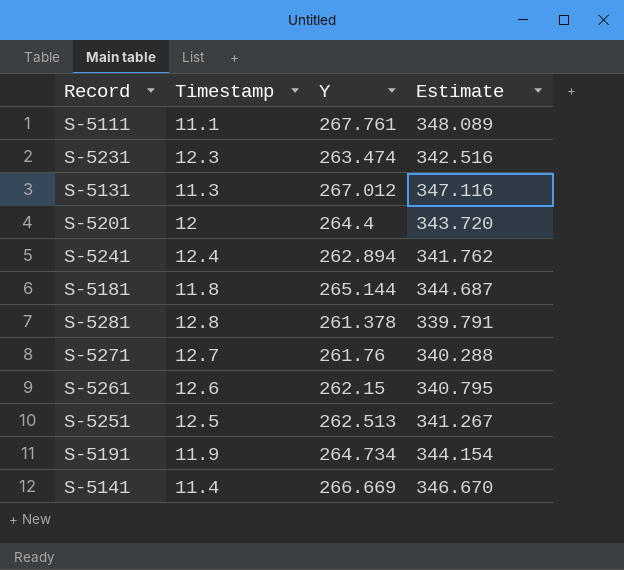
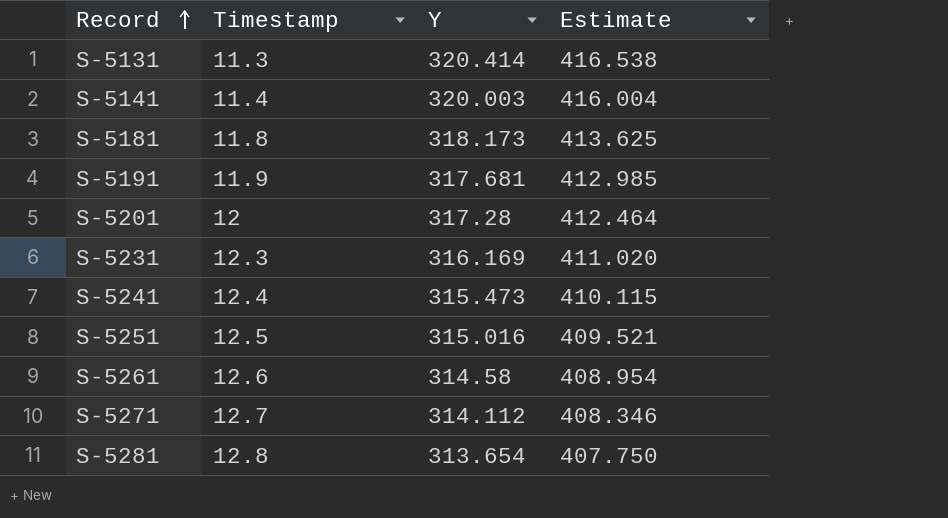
row order: none -> Record ascending
row S-5111: 11.1 | 267.761 | 348.089 -> none
S-5131 | Y: 267.012 -> 320.414
S-5131 | Estimate: 347.116 -> 416.538
S-5141 | Y: 266.669 -> 320.003
S-5141 | Estimate: 346.670 -> 416.004
S-5181 | Y: 265.144 -> 318.173
S-5181 | Estimate: 344.687 -> 413.625
S-5191 | Y: 264.734 -> 317.681
S-5191 | Estimate: 344.154 -> 412.985
S-5201 | Y: 264.4 -> 317.28
S-5201 | Estimate: 343.720 -> 412.464
S-5231 | Y: 263.474 -> 316.169
S-5231 | Estimate: 342.516 -> 411.020
S-5241 | Y: 262.894 -> 315.473
S-5241 | Estimate: 341.762 -> 410.115
S-5251 | Y: 262.513 -> 315.016
S-5251 | Estimate: 341.267 -> 409.521
S-5261 | Y: 262.15 -> 314.58
S-5261 | Estimate: 340.795 -> 408.954
S-5271 | Y: 261.76 -> 314.112
S-5271 | Estimate: 340.288 -> 408.346
S-5281 | Y: 261.378 -> 313.654
S-5281 | Estimate: 339.791 -> 407.750

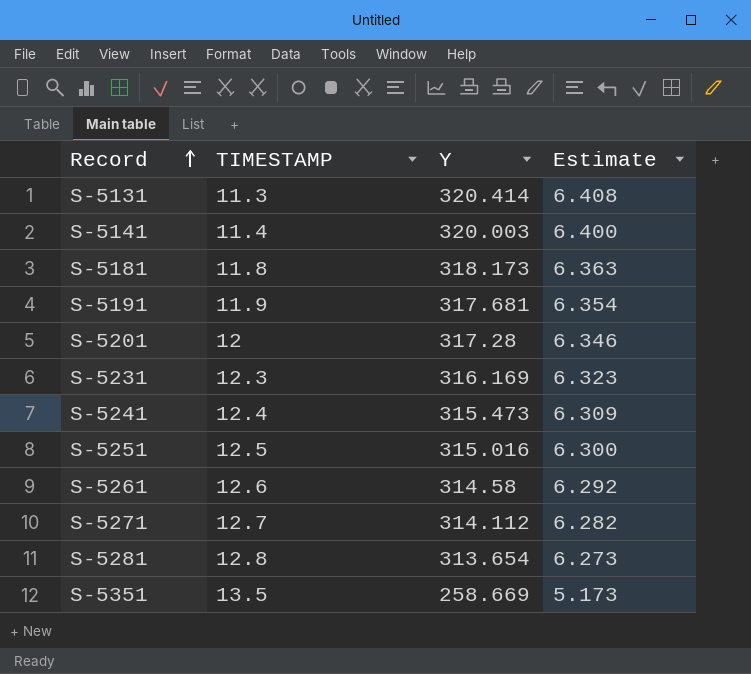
column name: Timestamp -> TIMESTAMP
column Estimate | formula: [Y] * 1.3 -> [Y] * 0.02
row S-5351: none -> 13.5 | 258.669 | 5.173

